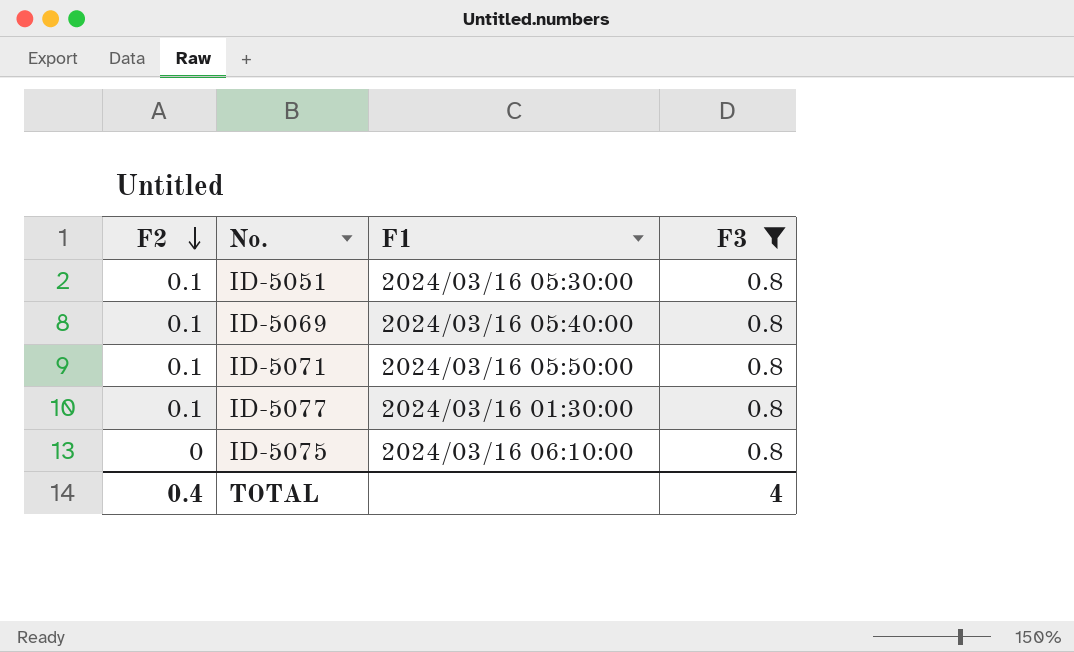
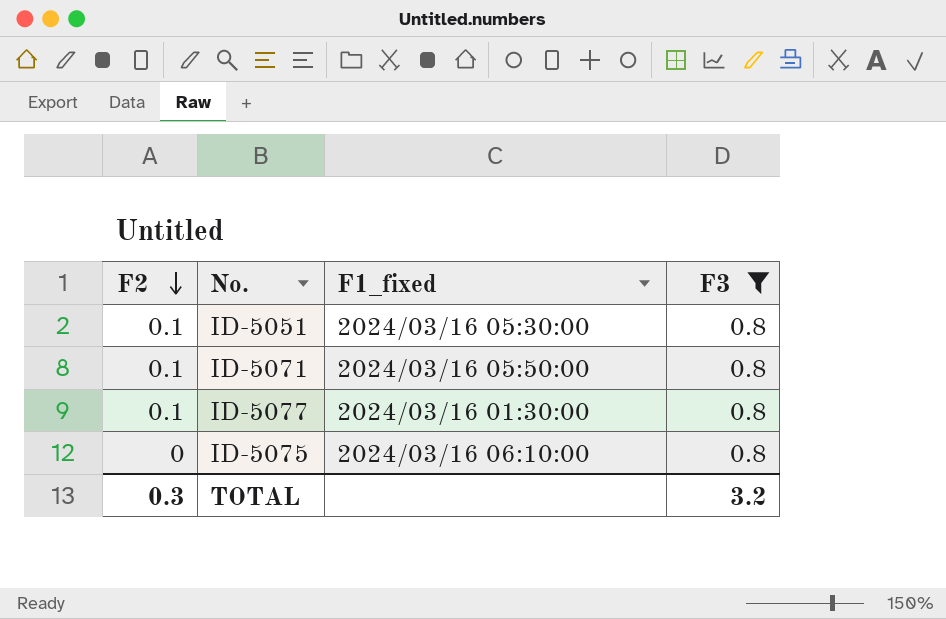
column name: F1 -> F1_fixed
row ID-5069: 0.1 | 2024/03/16 05:40:00 | 0.8 -> none
TOTAL | F2: 0.4 -> 0.3
TOTAL | F3: 4 -> 3.2

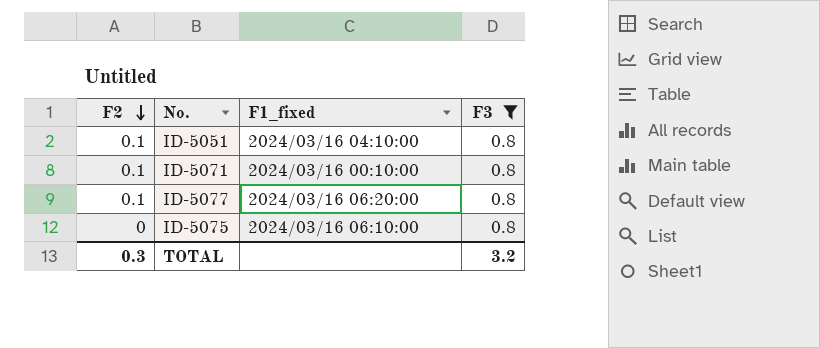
ID-5051 | F1_fixed: 2024/03/16 05:30:00 -> 2024/03/16 04:10:00
ID-5071 | F1_fixed: 2024/03/16 05:50:00 -> 2024/03/16 00:10:00
ID-5077 | F1_fixed: 2024/03/16 01:30:00 -> 2024/03/16 06:20:00

